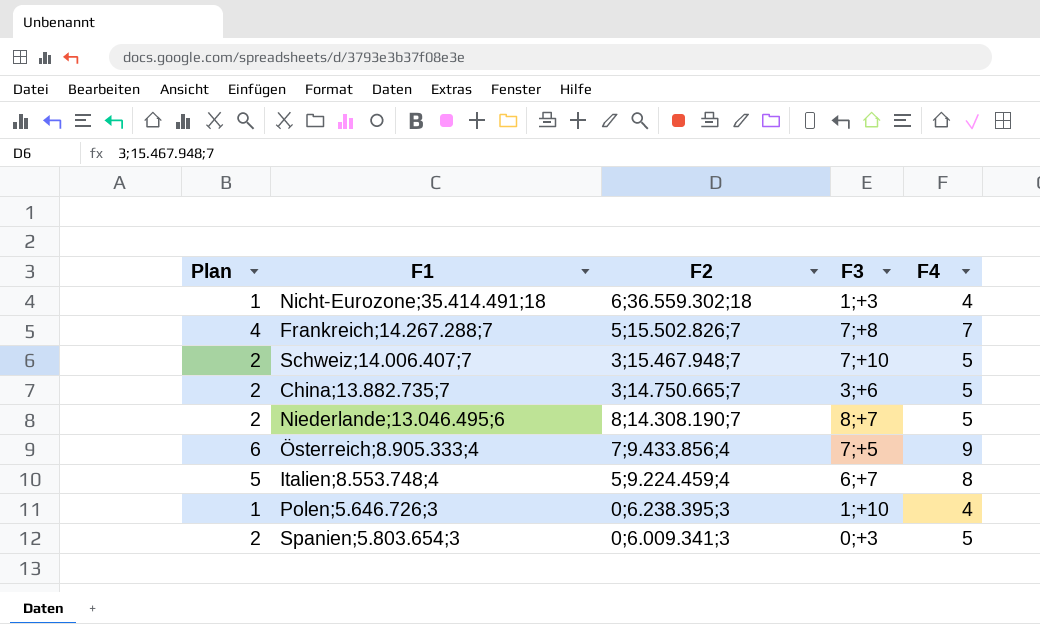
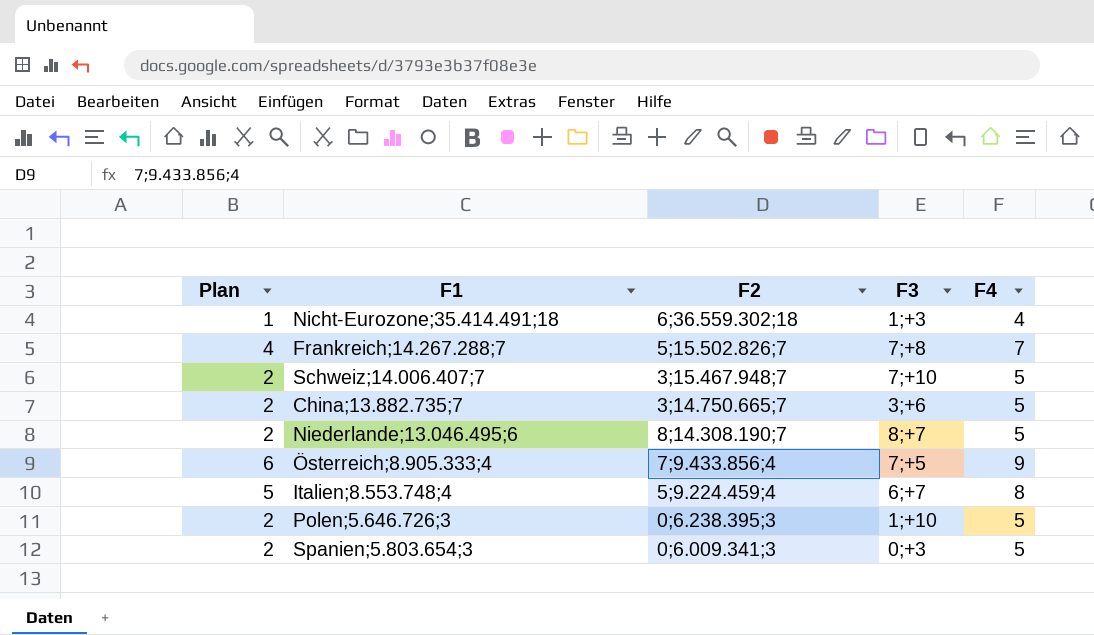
Polen;5.646.726;3 | Plan: 1 -> 2
Polen;5.646.726;3 | F4: 4 -> 5

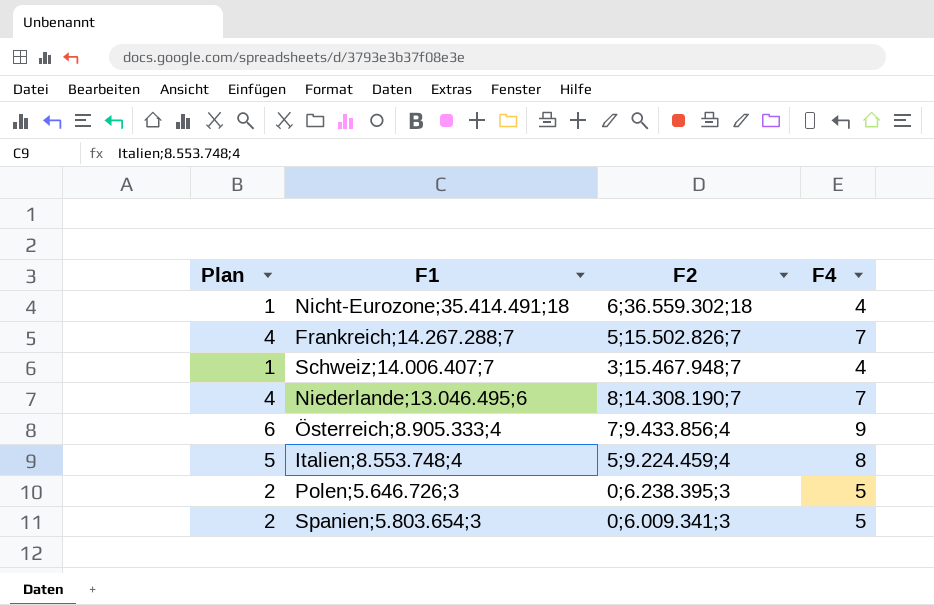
column F3 | position: 4 -> none
row China;13.882.735;7: 2 | 3;14.750.665;7 | 3;+6 | 5 -> none
Schweiz;14.006.407;7 | Plan: 2 -> 1
Schweiz;14.006.407;7 | F4: 5 -> 4
Niederlande;13.046.495;6 | Plan: 2 -> 4
Niederlande;13.046.495;6 | F4: 5 -> 7

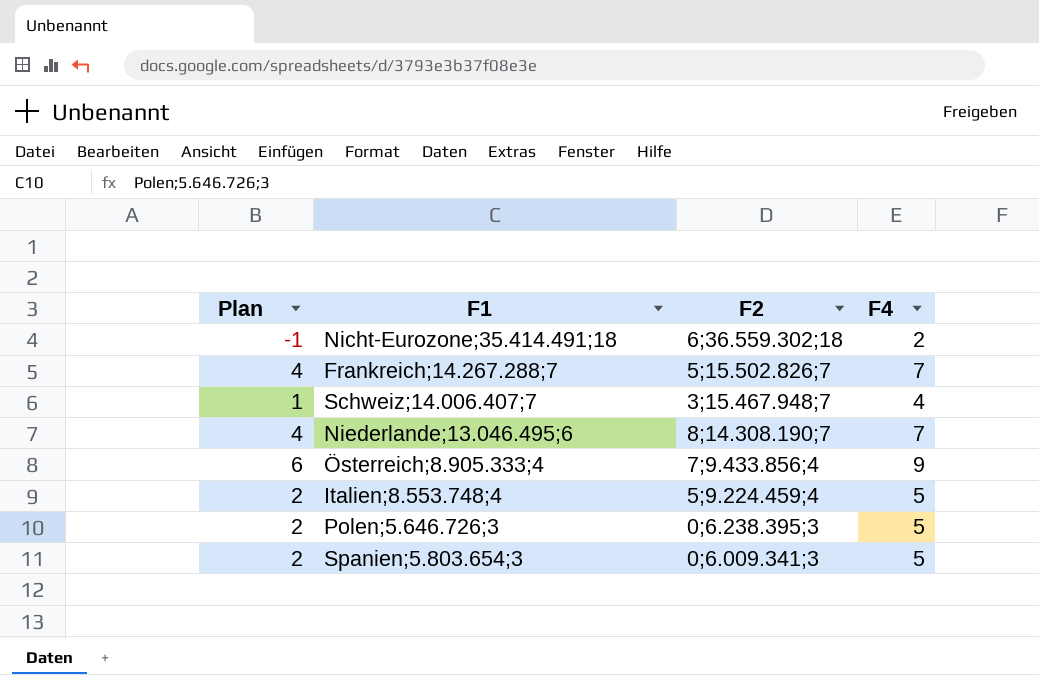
Nicht-Eurozone;35.414.491;18 | Plan: 1 -> -1
Nicht-Eurozone;35.414.491;18 | F4: 4 -> 2
Italien;8.553.748;4 | Plan: 5 -> 2
Italien;8.553.748;4 | F4: 8 -> 5

